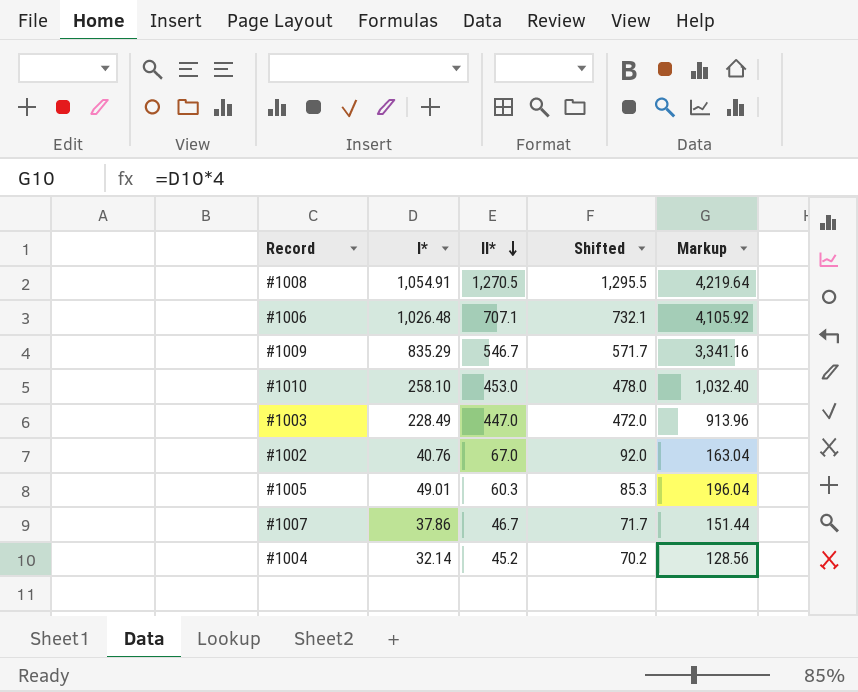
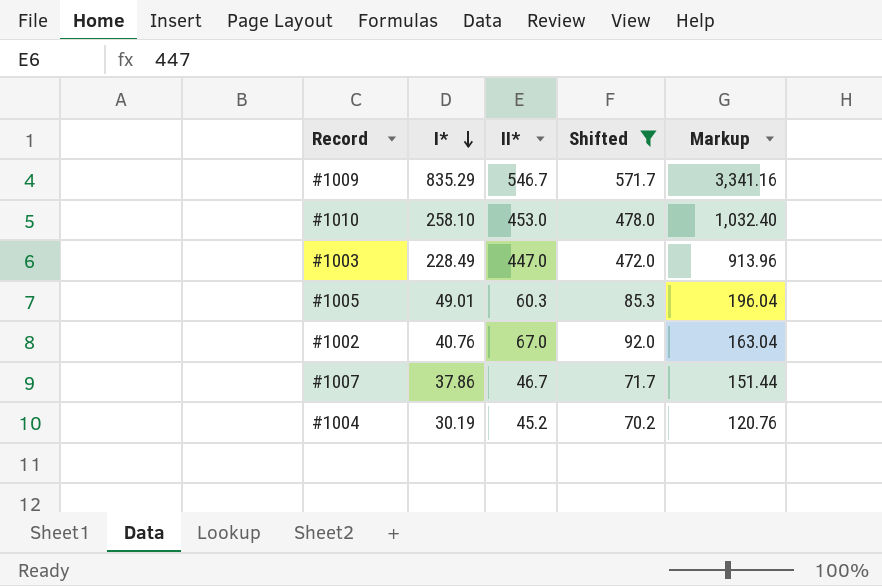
filter: none -> Shifted <= 571.7
row order: II* descending -> I* descending
#1004 | I*: 32.14 -> 30.19
#1004 | Markup: 128.56 -> 120.76

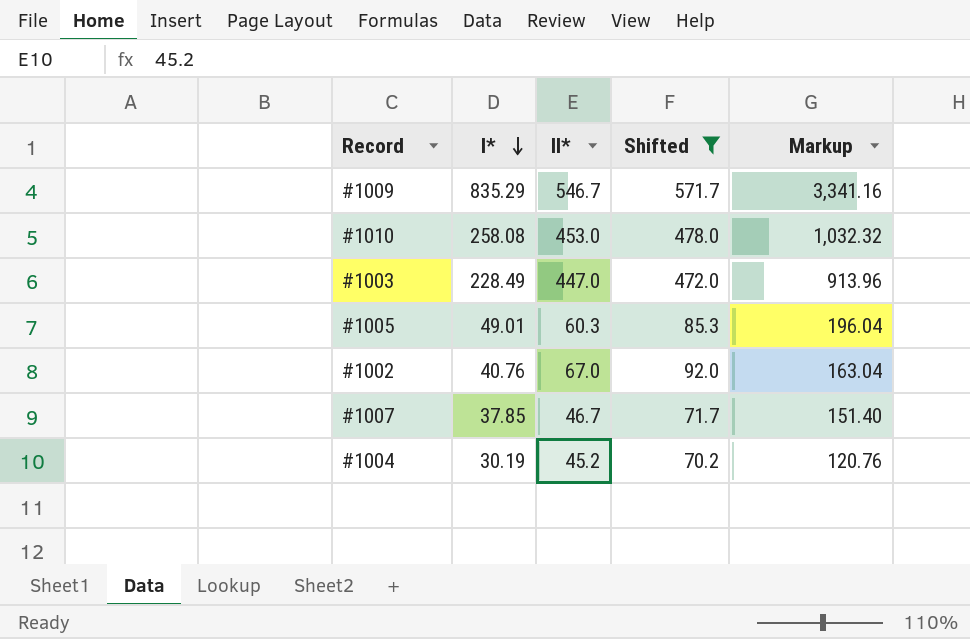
#1010 | I*: 258.10 -> 258.08
#1010 | Markup: 1,032.40 -> 1,032.32
#1007 | I*: 37.86 -> 37.85
#1007 | Markup: 151.44 -> 151.40

